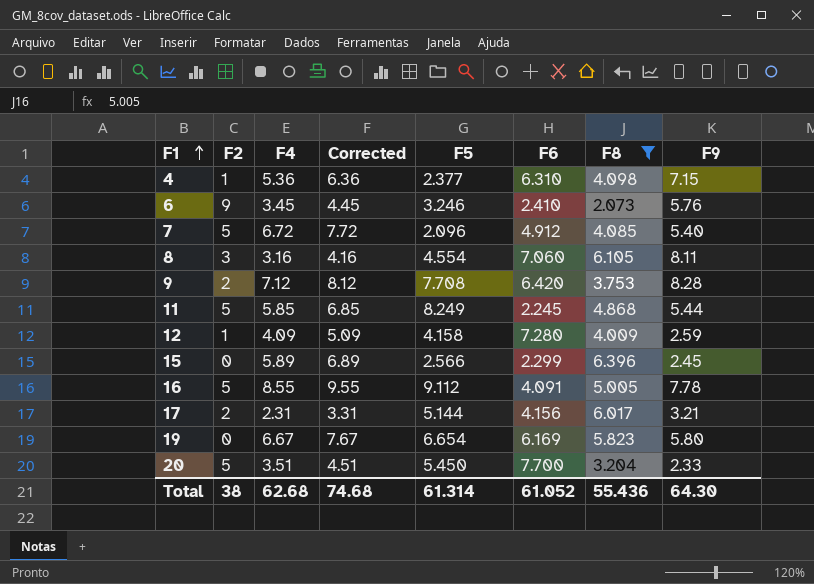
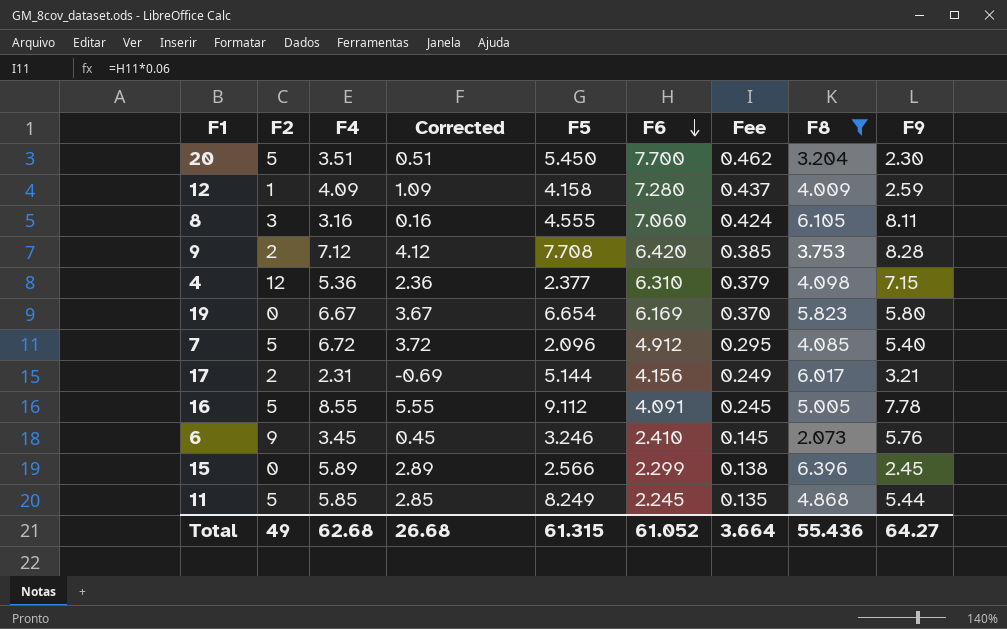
row order: F1 ascending -> F6 descending
column Corrected | formula: [F4] + 1 -> [F4] - 3
column Fee | formula: none -> [F6] * 0.06
20 | F9: 2.33 -> 2.30
8 | F5: 4.554 -> 4.555
4 | F2: 1 -> 12
Total | F2: 38 -> 49
Total | Corrected: 74.68 -> 26.68
Total | F5: 61.314 -> 61.315
Total | F9: 64.30 -> 64.27

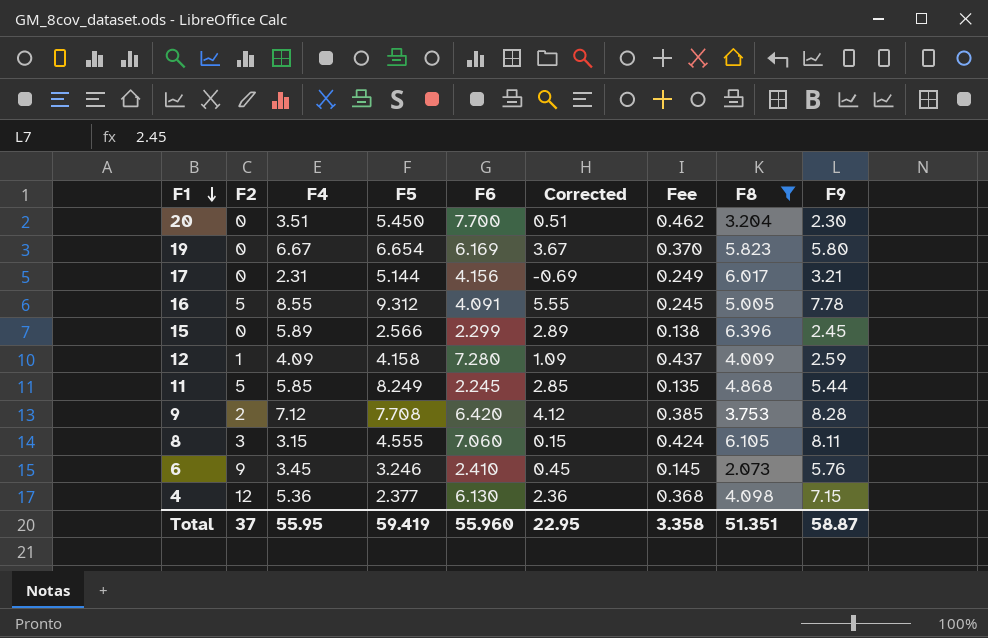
row order: F6 descending -> F1 descending
column Corrected | position: 4 -> 6
row 7: 5 | 6.72 | 3.72 | 2.096 | 4.912 | 0.295 | 4.085 | 5.40 -> none
20 | F2: 5 -> 0
17 | F2: 2 -> 0
16 | F5: 9.112 -> 9.312
8 | F4: 3.16 -> 3.15
8 | Corrected: 0.16 -> 0.15
4 | F6: 6.310 -> 6.130
4 | Fee: 0.379 -> 0.368
Total | F2: 49 -> 37
Total | F4: 62.68 -> 55.95
Total | F5: 61.315 -> 59.419
Total | F6: 61.052 -> 55.960
Total | Corrected: 26.68 -> 22.95
Total | Fee: 3.664 -> 3.358
Total | F8: 55.436 -> 51.351
Total | F9: 64.27 -> 58.87

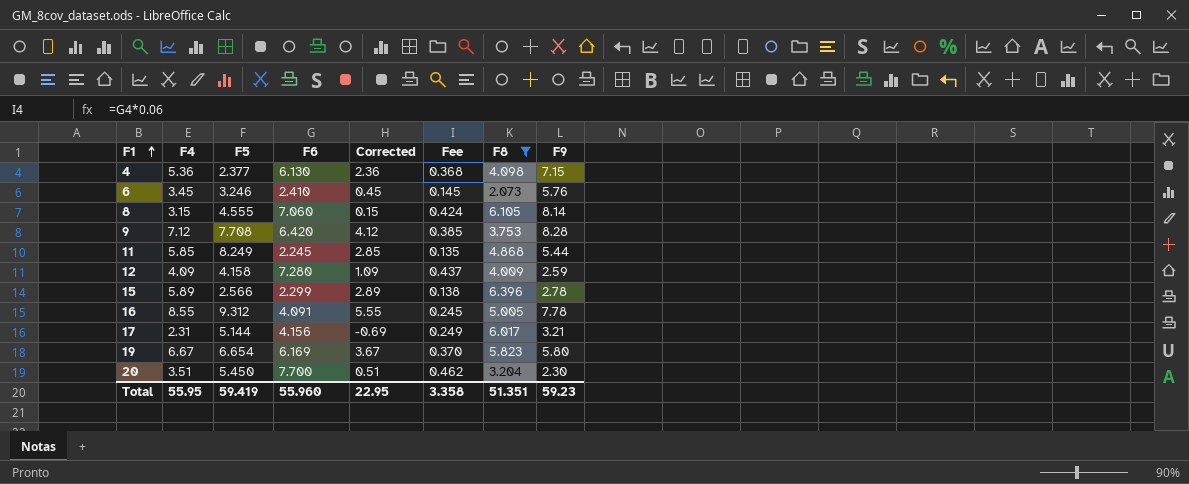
row order: F1 descending -> F1 ascending
column F2 | position: 2 -> none
8 | F9: 8.11 -> 8.14
15 | F9: 2.45 -> 2.78
Total | F9: 58.87 -> 59.23

